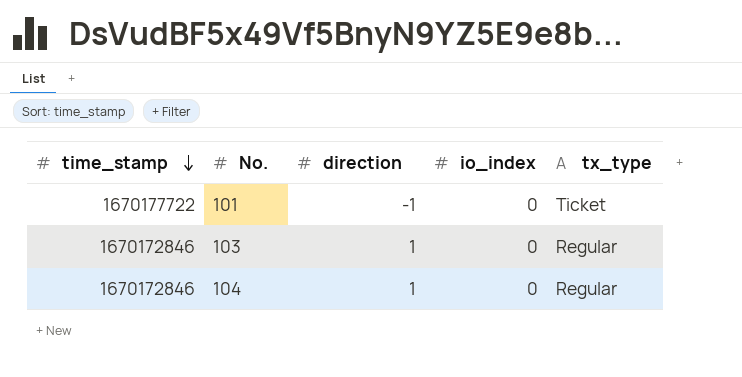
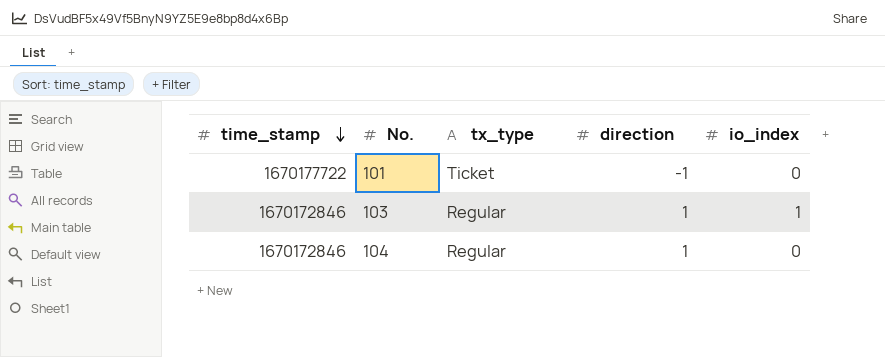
column tx_type | position: 5 -> 3
103 | io_index: 0 -> 1

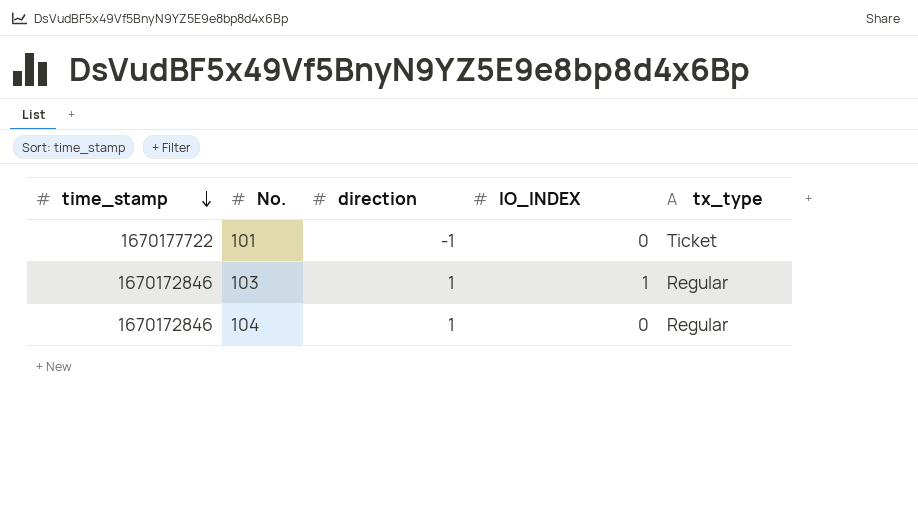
column name: io_index -> IO_INDEX
column tx_type | position: 3 -> 5

